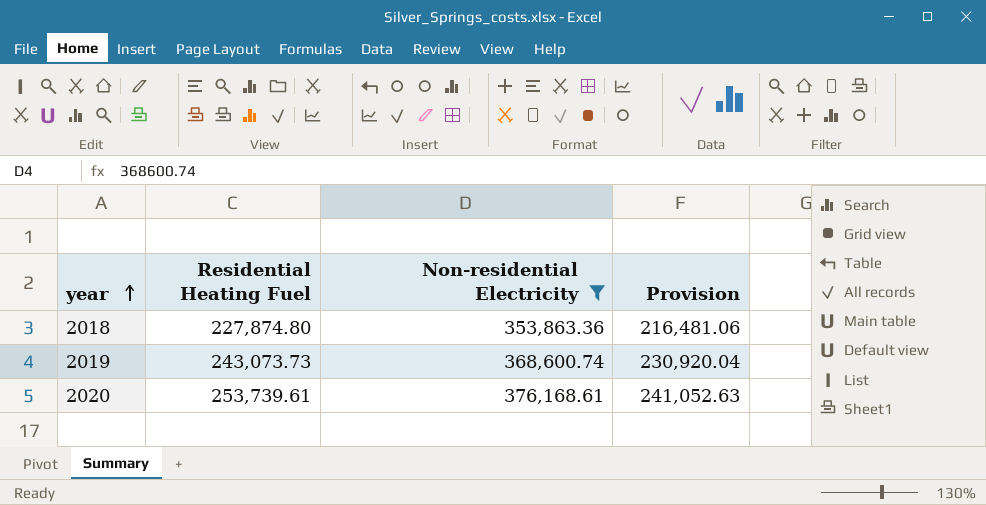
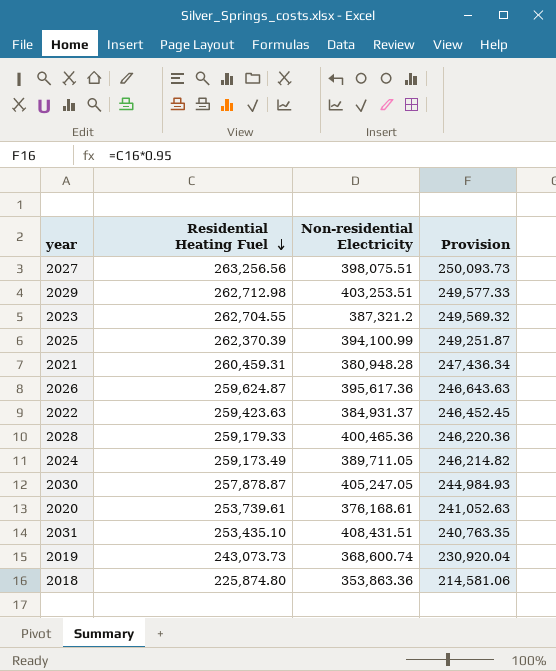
filter: Non-residential Electricity <= 376,168.61 -> none
row order: year ascending -> Residential Heating Fuel descending
2018 | Residential Heating Fuel: 227,874.80 -> 225,874.80
2018 | Provision: 216,481.06 -> 214,581.06

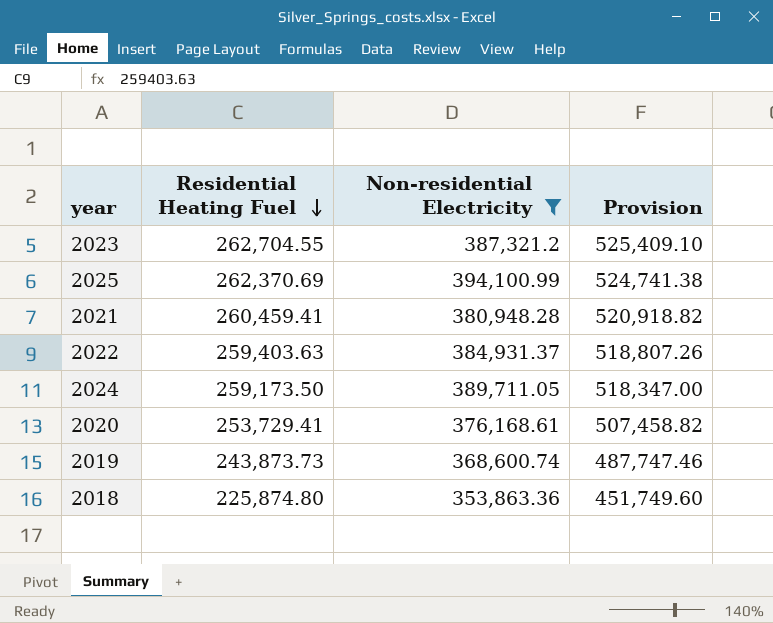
filter: none -> Non-residential Electricity <= 394,100.99
column Provision | formula: [Residential Heating Fuel] * 0.95 -> [Residential Heating Fuel] * 2
2025 | Residential Heating Fuel: 262,370.39 -> 262,370.69
2021 | Residential Heating Fuel: 260,459.31 -> 260,459.41
2022 | Residential Heating Fuel: 259,423.63 -> 259,403.63
2024 | Residential Heating Fuel: 259,173.49 -> 259,173.50
2020 | Residential Heating Fuel: 253,739.61 -> 253,729.41
2019 | Residential Heating Fuel: 243,073.73 -> 243,873.73

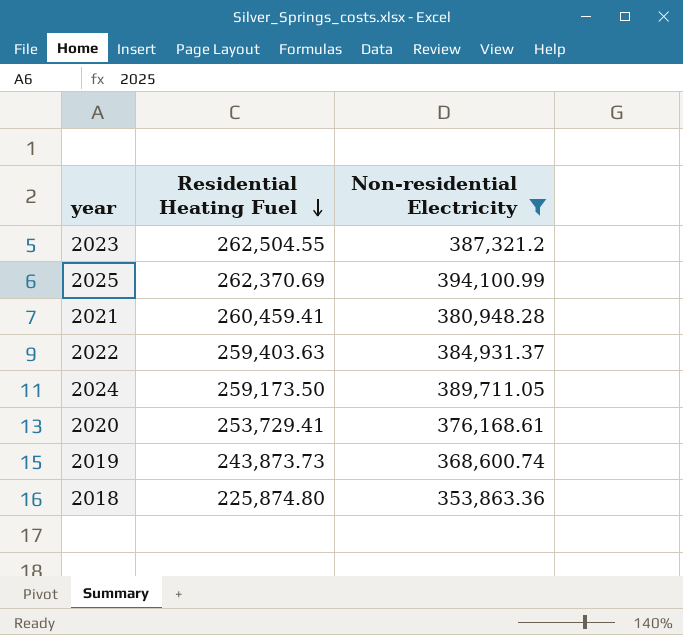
column Provision | formula: [Residential Heating Fuel] * 2 -> none
2023 | Residential Heating Fuel: 262,704.55 -> 262,504.55

